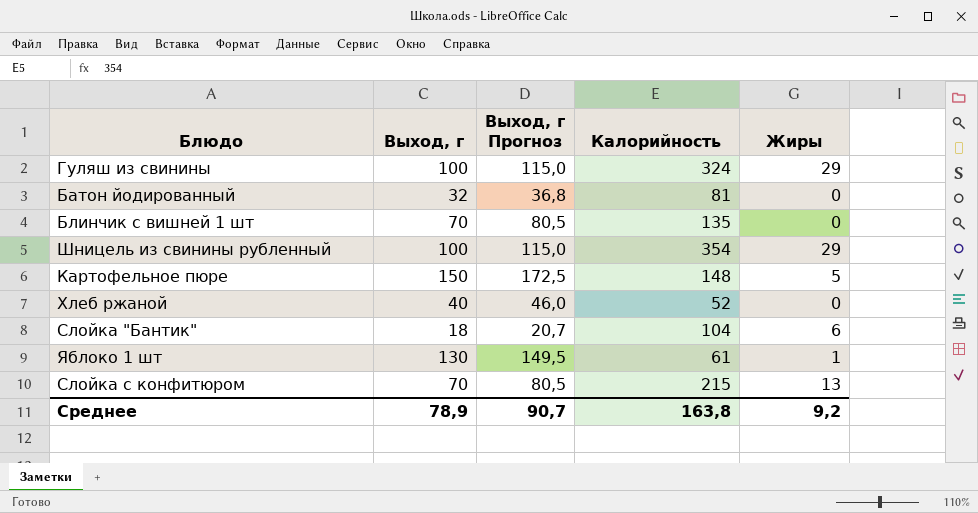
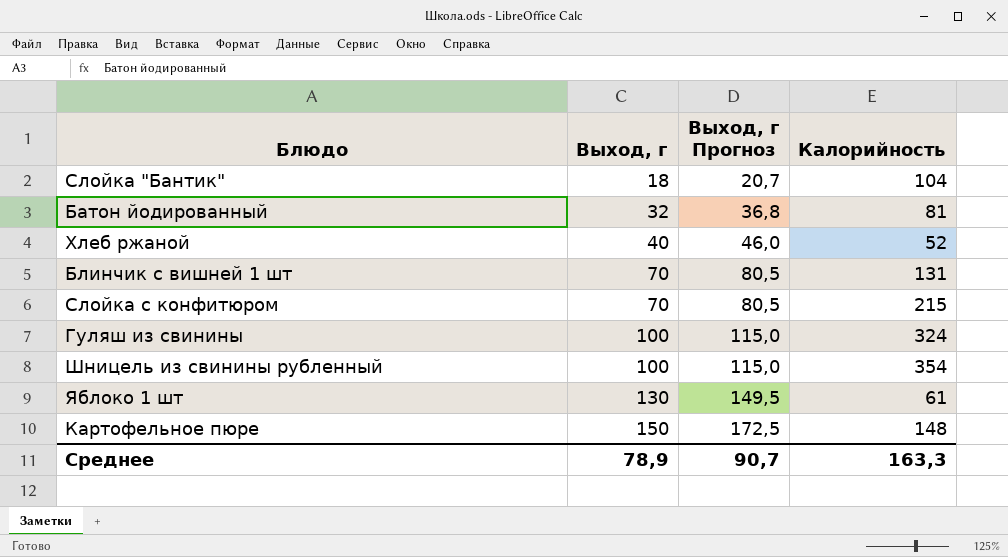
row order: none -> Выход, г ascending
column Жиры | position: 5 -> none
Блинчик с вишней 1 шт | Калорийность: 135 -> 131
Среднее | Калорийность: 163,8 -> 163,3

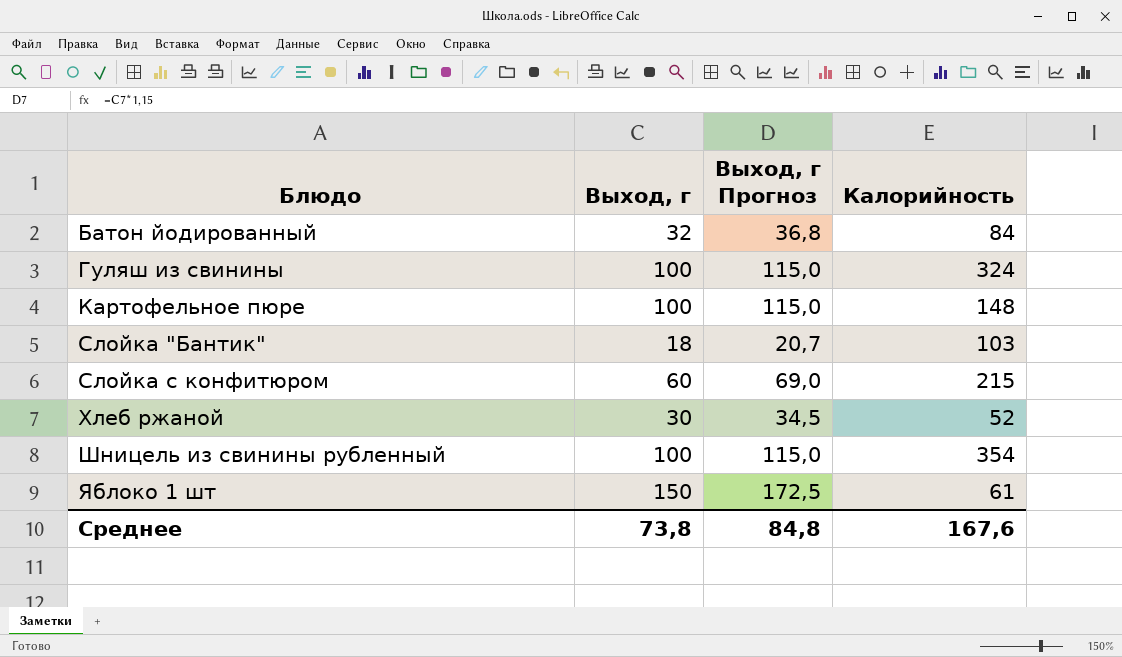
row order: Выход, г ascending -> Блюдо ascending
row Блинчик с вишней 1 шт: 70 | 80,5 | 131 -> none
Батон йодированный | Калорийность: 81 -> 84
Картофельное пюре | Выход, г: 150 -> 100
Картофельное пюре | Выход, г Прогноз: 172,5 -> 115,0
Слойка "Бантик" | Калорийность: 104 -> 103
Слойка с конфитюром | Выход, г: 70 -> 60
Слойка с конфитюром | Выход, г Прогноз: 80,5 -> 69,0
Хлеб ржаной | Выход, г: 40 -> 30
Хлеб ржаной | Выход, г Прогноз: 46,0 -> 34,5
Яблоко 1 шт | Выход, г: 130 -> 150
Яблоко 1 шт | Выход, г Прогноз: 149,5 -> 172,5
Среднее | Выход, г: 78,9 -> 73,8
Среднее | Выход, г Прогноз: 90,7 -> 84,8
Среднее | Калорийность: 163,3 -> 167,6

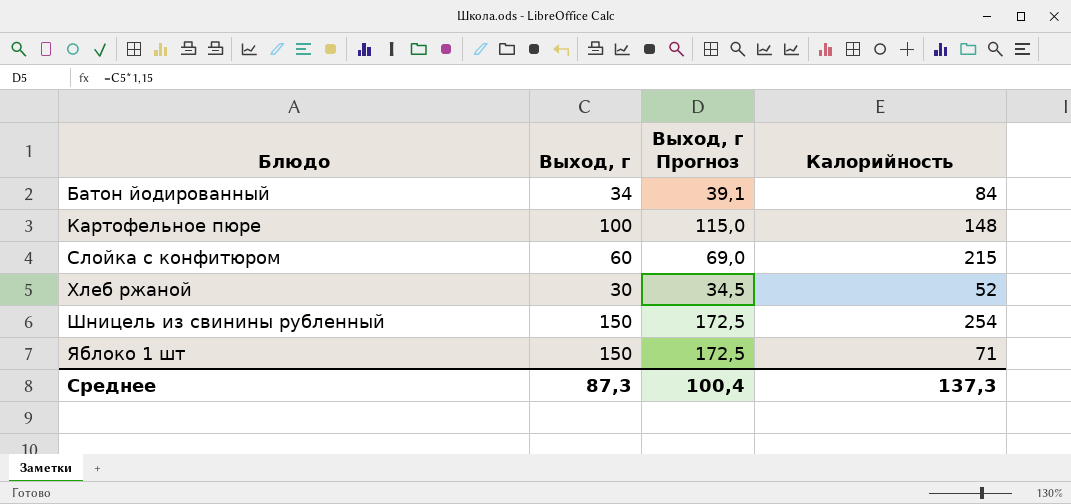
row Гуляш из свинины: 100 | 115,0 | 324 -> none
row Слойка "Бантик": 18 | 20,7 | 103 -> none
Батон йодированный | Выход, г: 32 -> 34
Батон йодированный | Выход, г Прогноз: 36,8 -> 39,1
Шницель из свинины рубленный | Выход, г: 100 -> 150
Шницель из свинины рубленный | Выход, г Прогноз: 115,0 -> 172,5
Шницель из свинины рубленный | Калорийность: 354 -> 254
Яблоко 1 шт | Калорийность: 61 -> 71
Среднее | Выход, г: 73,8 -> 87,3
Среднее | Выход, г Прогноз: 84,8 -> 100,4
Среднее | Калорийность: 167,6 -> 137,3

